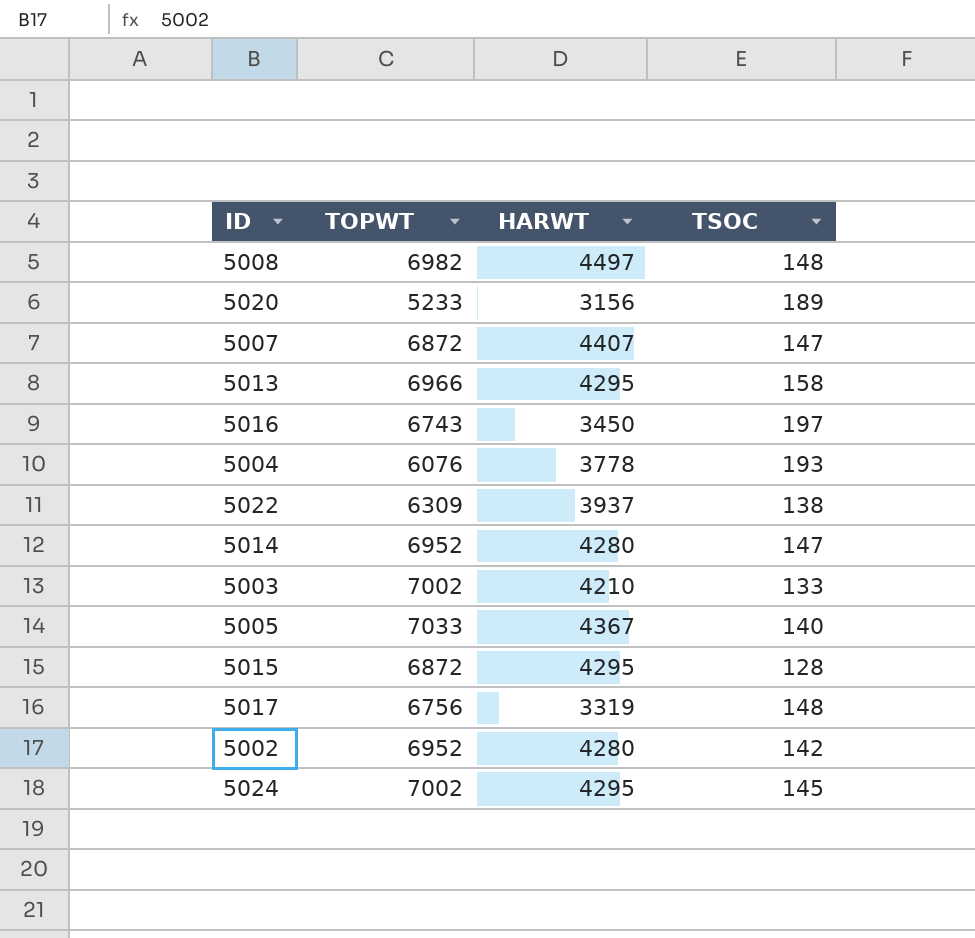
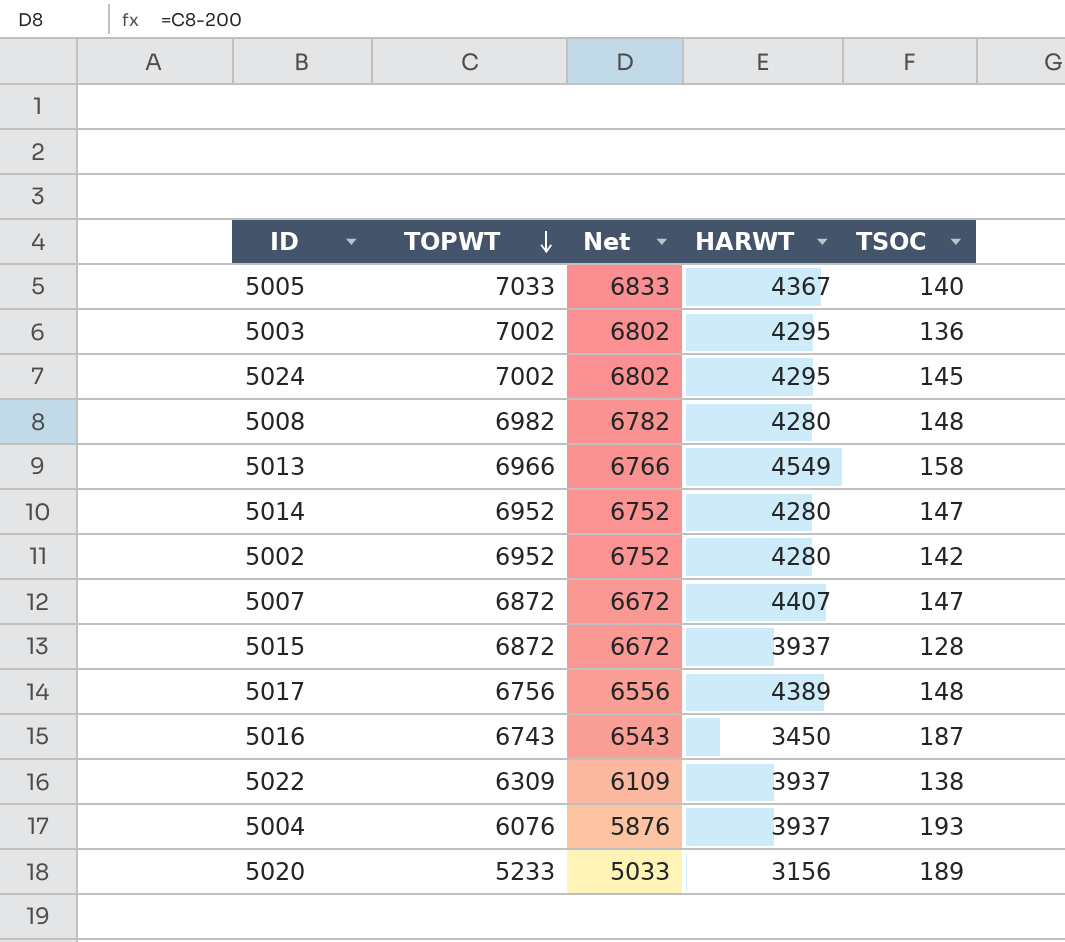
row order: none -> TOPWT descending
column Net | formula: none -> [TOPWT] - 200
5003 | HARWT: 4210 -> 4295
5003 | TSOC: 133 -> 136
5008 | HARWT: 4497 -> 4280
5013 | HARWT: 4295 -> 4549
5015 | HARWT: 4295 -> 3937
5017 | HARWT: 3319 -> 4389
5016 | TSOC: 197 -> 187
5004 | HARWT: 3778 -> 3937

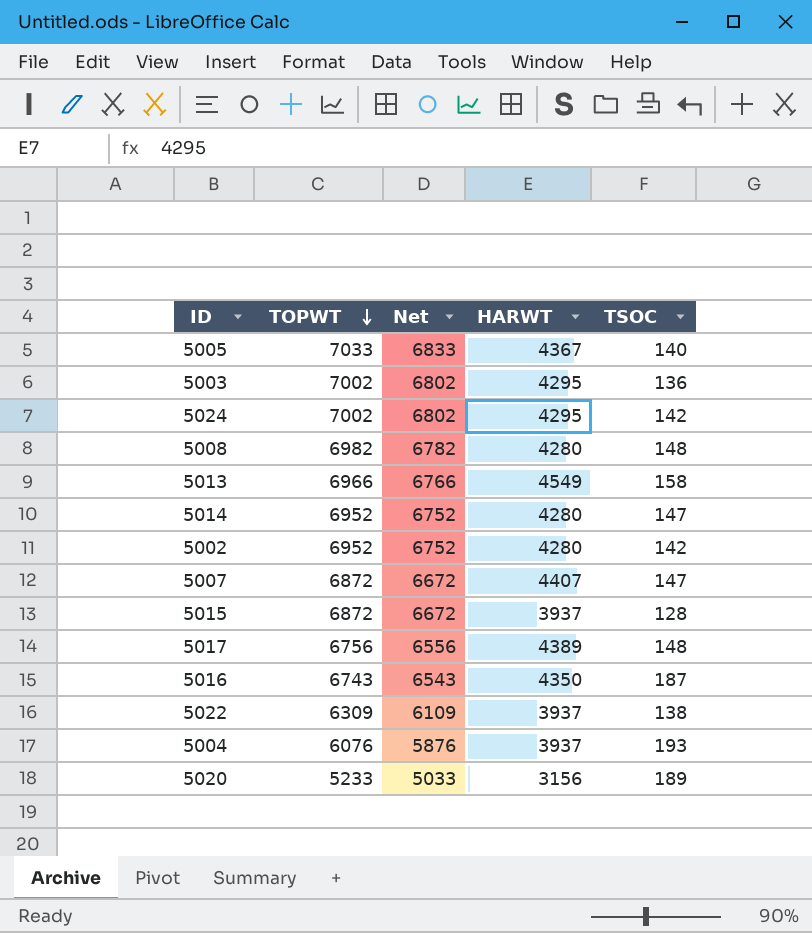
5024 | TSOC: 145 -> 142
5016 | HARWT: 3450 -> 4350

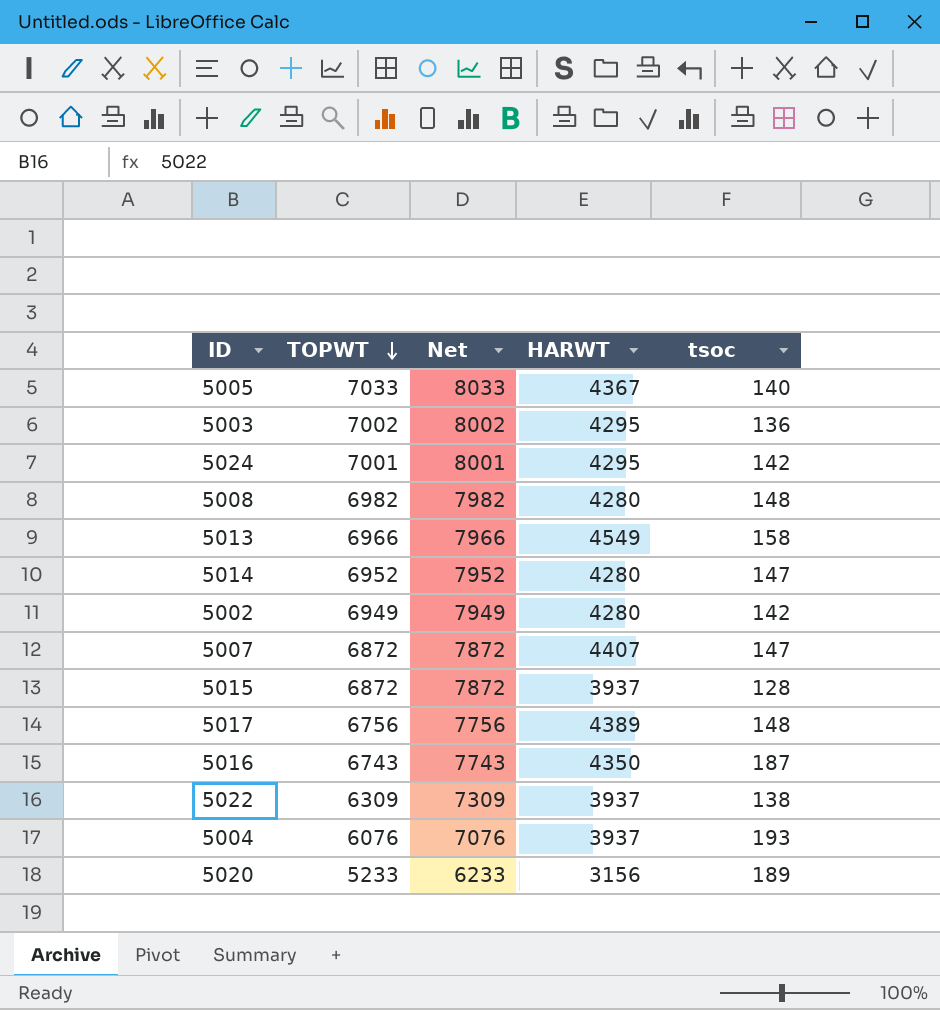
column Net | formula: [TOPWT] - 200 -> [TOPWT] + 1000
column name: TSOC -> tsoc
5024 | TOPWT: 7002 -> 7001
5002 | TOPWT: 6952 -> 6949

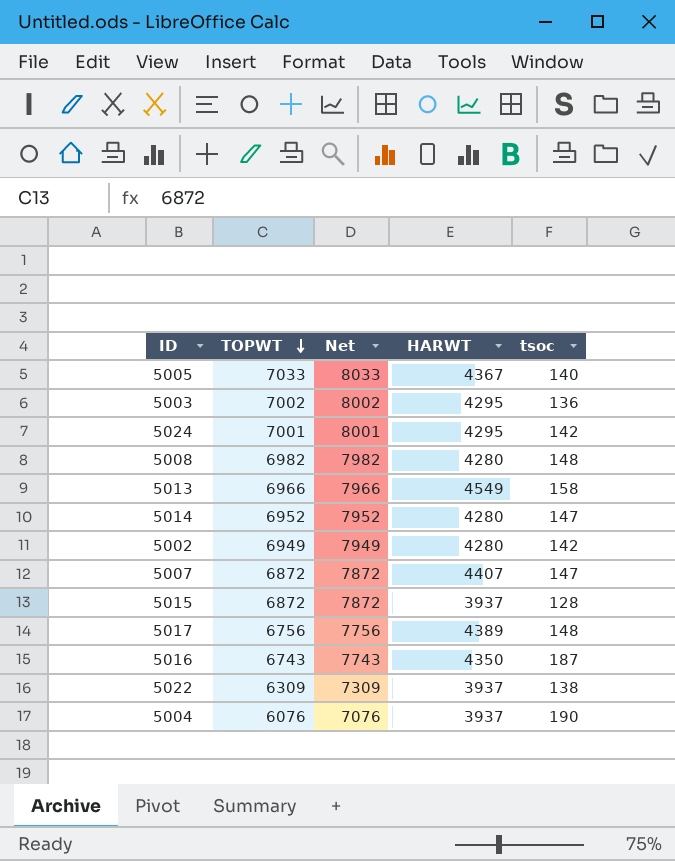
row 5020: 5233 | 6233 | 3156 | 189 -> none
5004 | tsoc: 193 -> 190

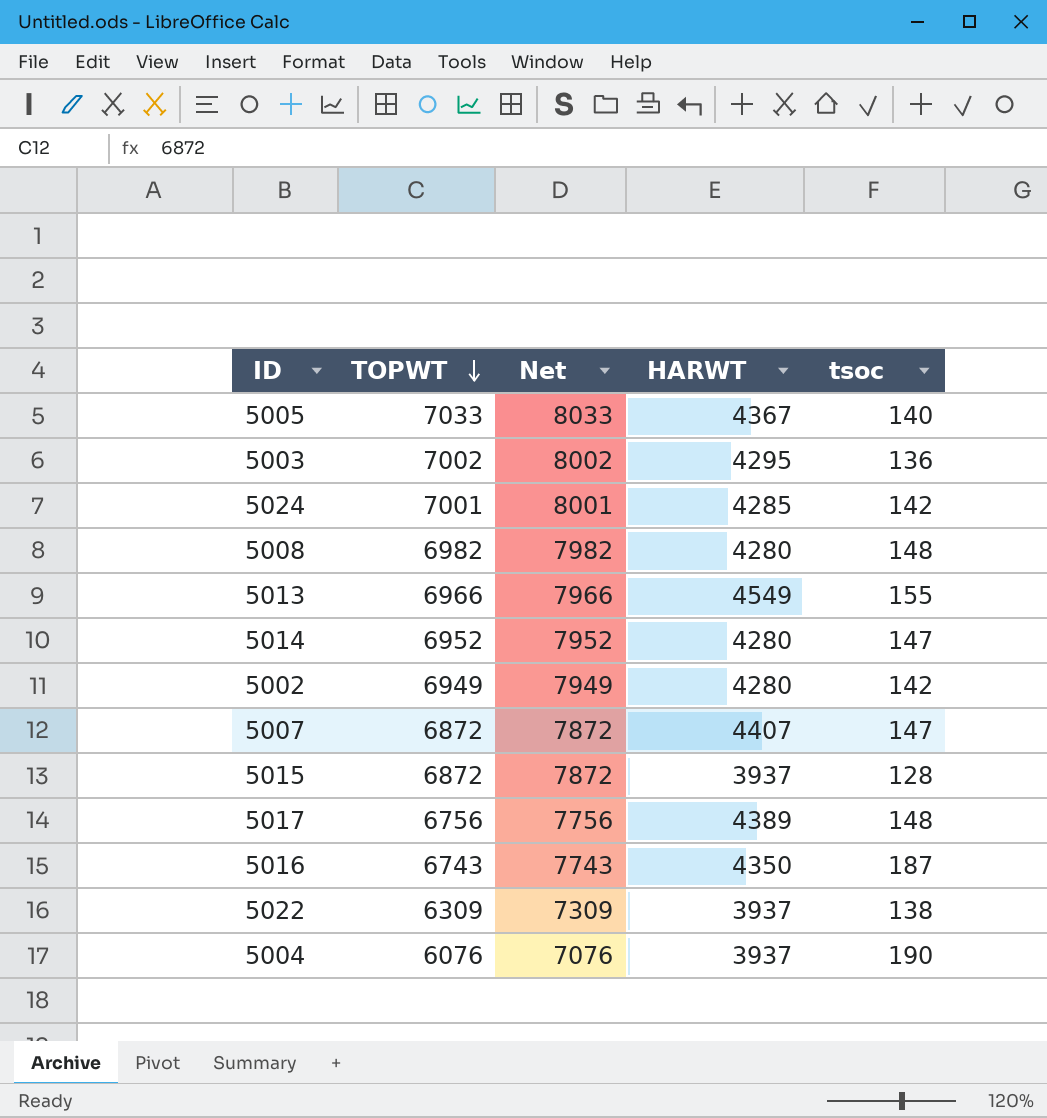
5024 | HARWT: 4295 -> 4285
5013 | tsoc: 158 -> 155

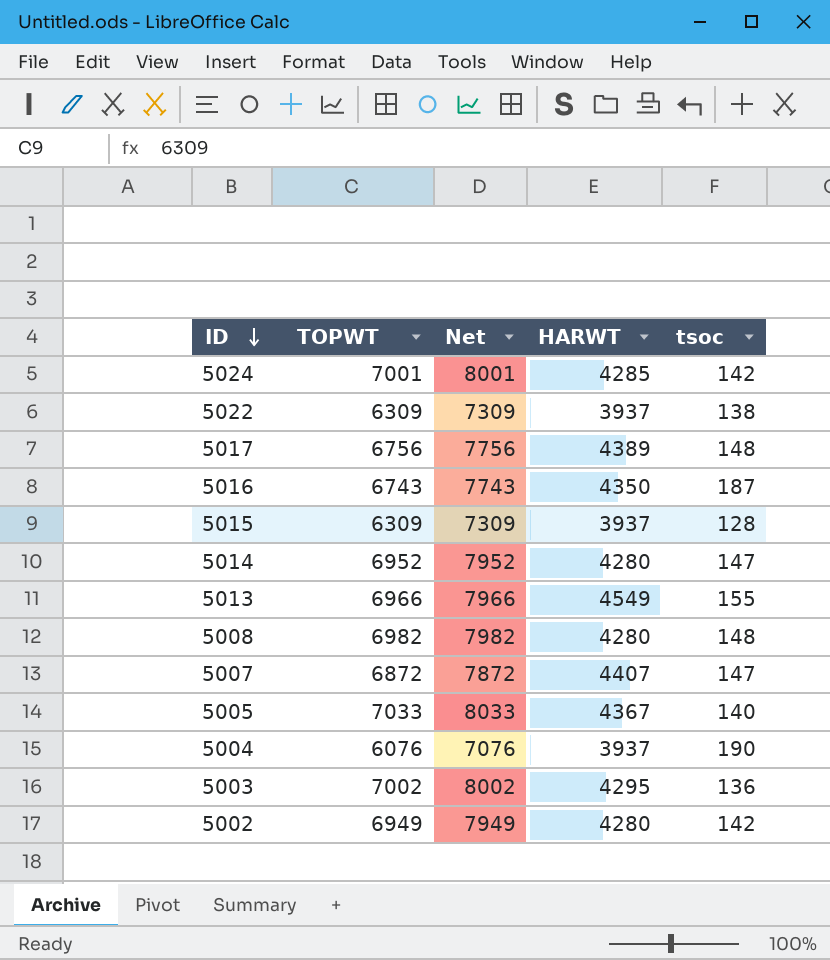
row order: TOPWT descending -> ID descending
5015 | TOPWT: 6872 -> 6309
5015 | Net: 7872 -> 7309

